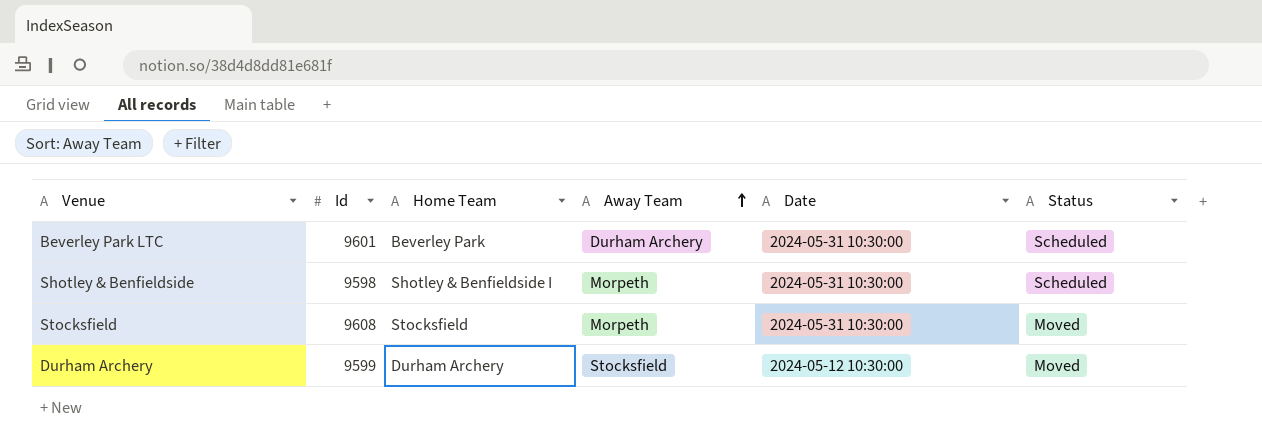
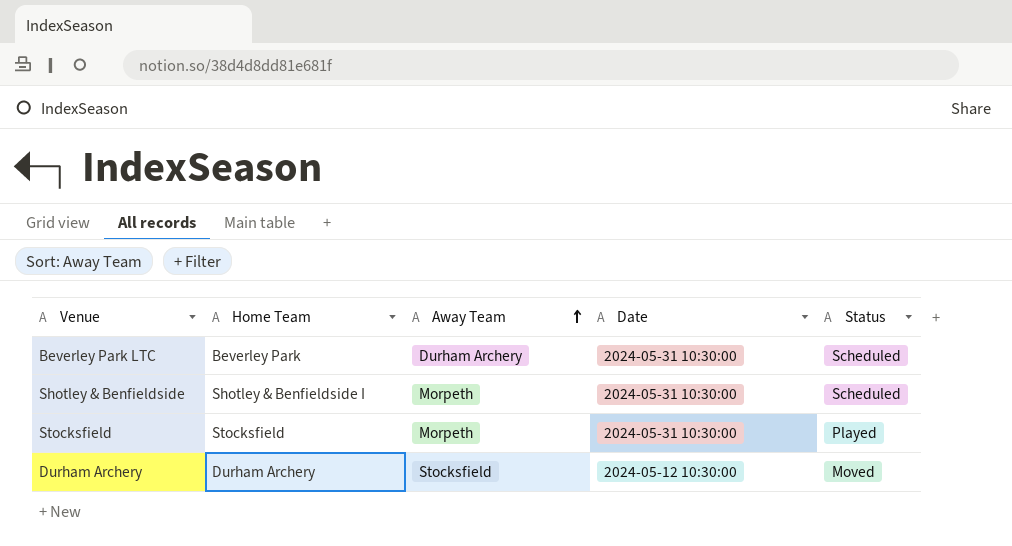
column Id | position: 2 -> none
Stocksfield | Status: Moved -> Played

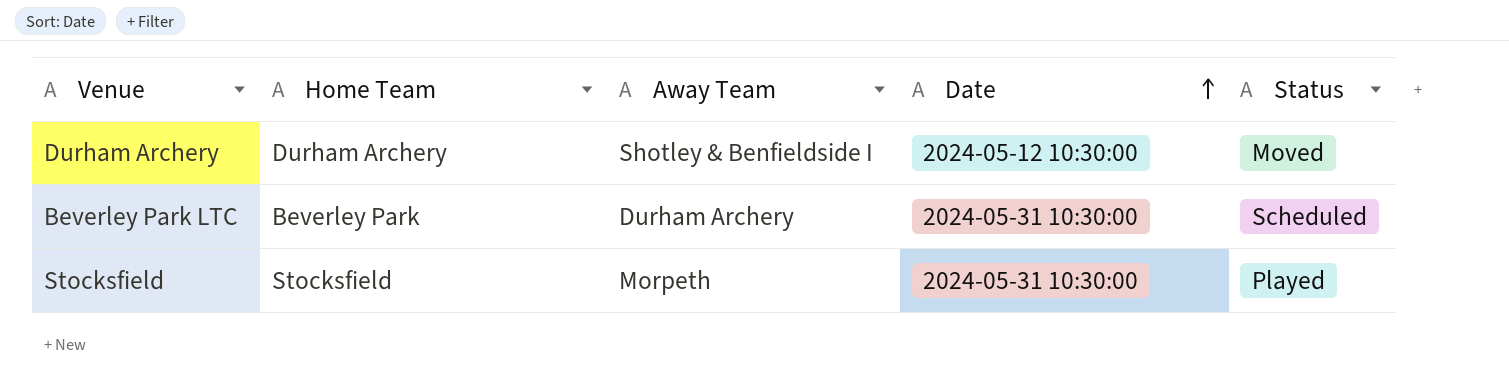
row order: Away Team ascending -> Date ascending
row Shotley & Benfieldside: Shotley & Benfieldside I | Morpeth | 2024-05-31 10:30:00 | Scheduled -> none
Durham Archery | Away Team: Stocksfield -> Shotley & Benfieldside I

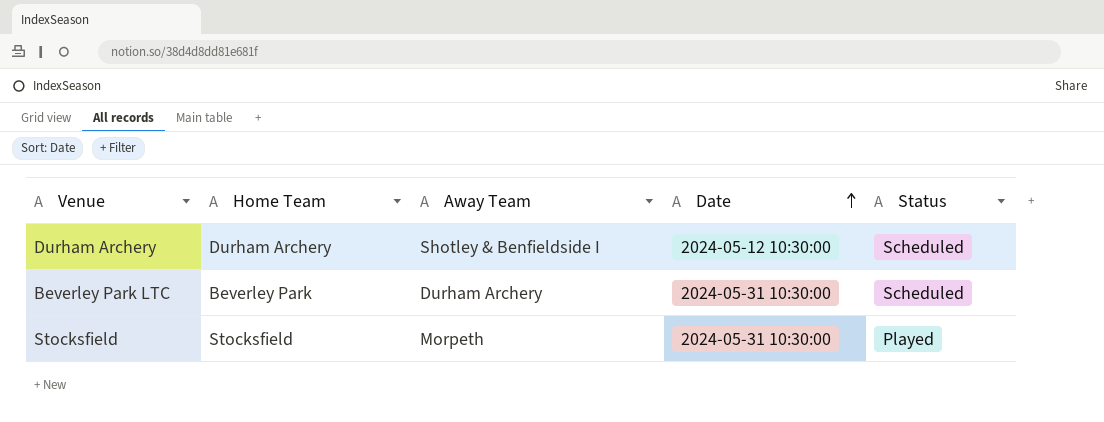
Durham Archery | Status: Moved -> Scheduled

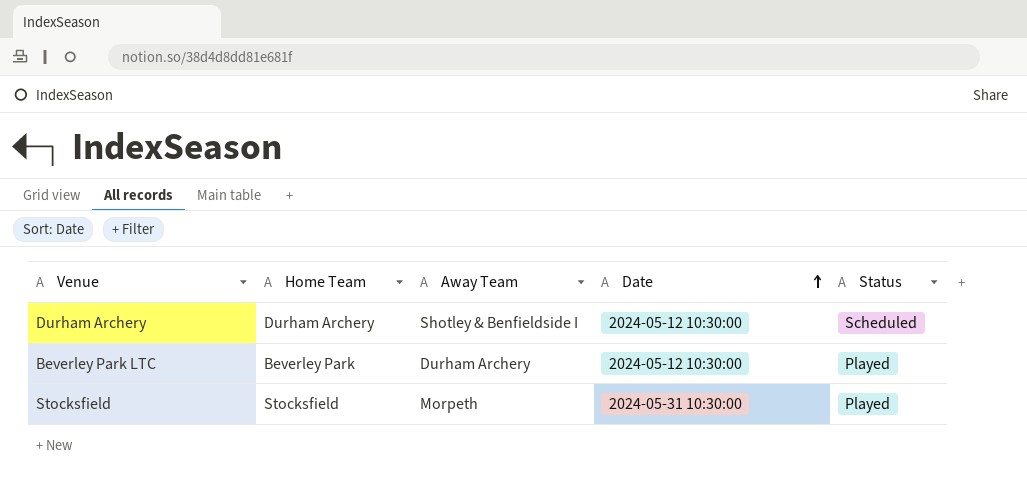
Beverley Park LTC | Date: 2024-05-31 10:30:00 -> 2024-05-12 10:30:00
Beverley Park LTC | Status: Scheduled -> Played

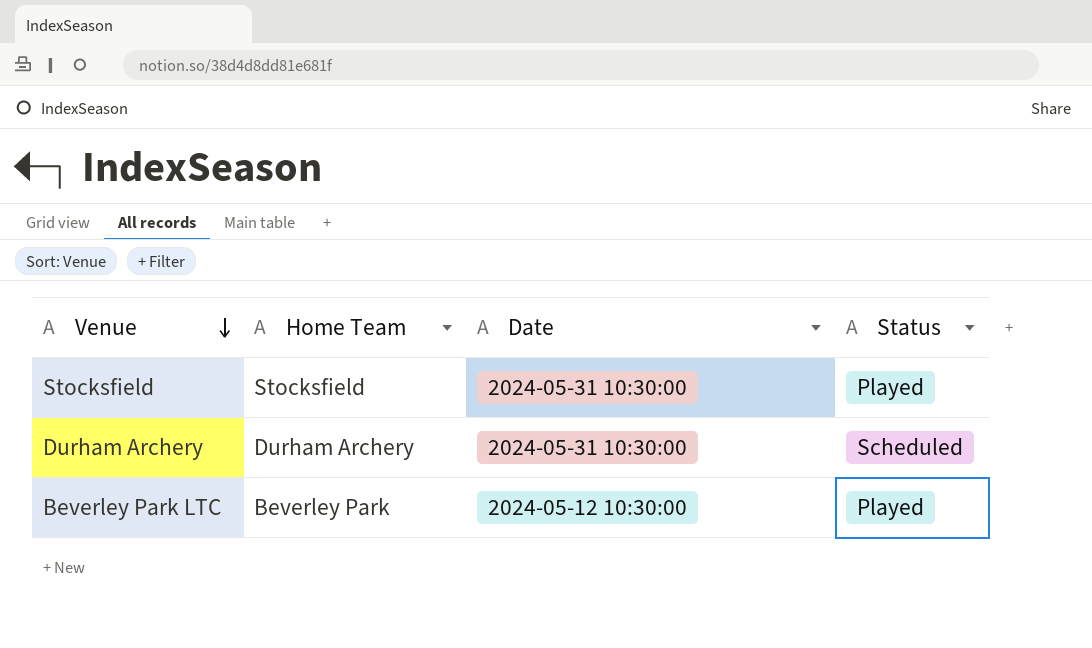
row order: Date ascending -> Venue descending
column Away Team | position: 3 -> none
Durham Archery | Date: 2024-05-12 10:30:00 -> 2024-05-31 10:30:00

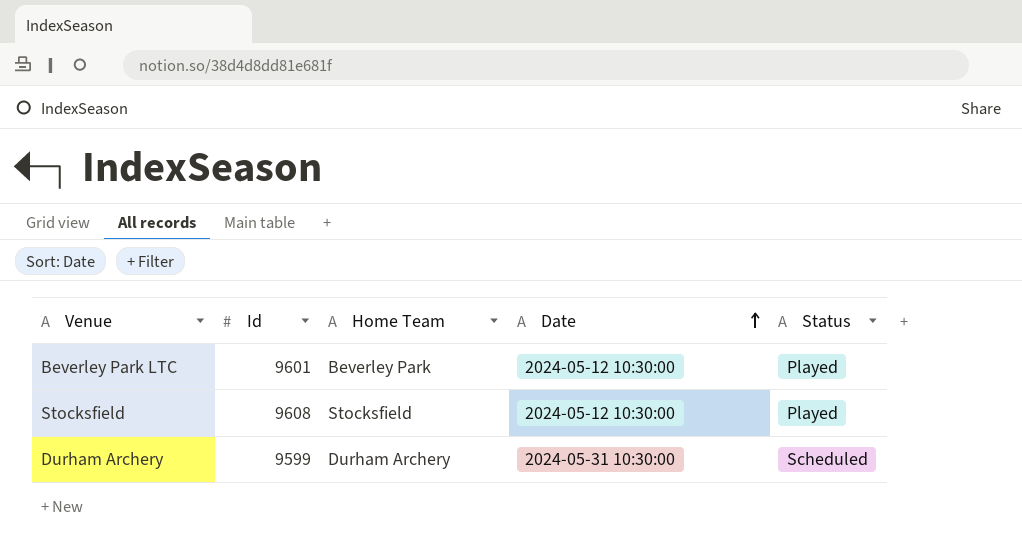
row order: Venue descending -> Date ascending
column Id | position: none -> 2
Stocksfield | Date: 2024-05-31 10:30:00 -> 2024-05-12 10:30:00

